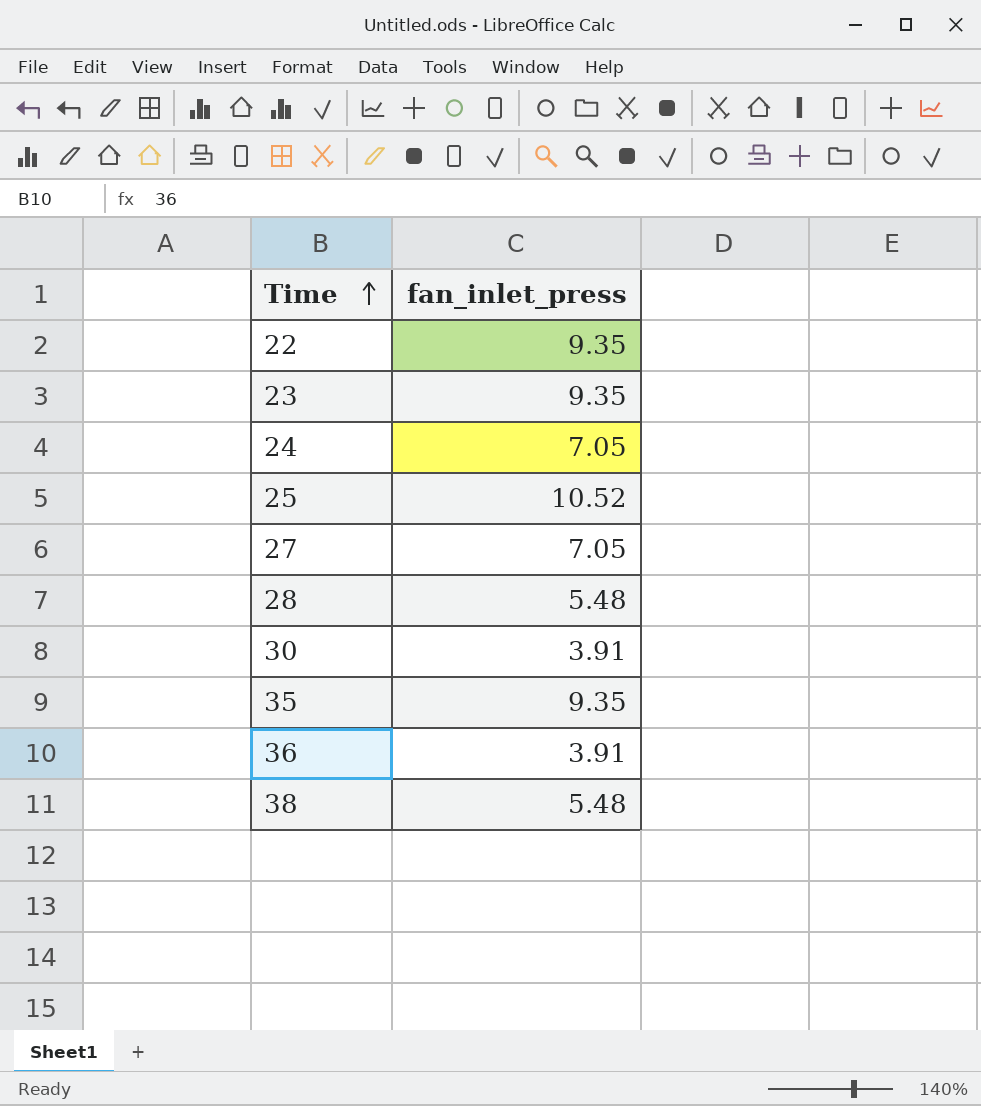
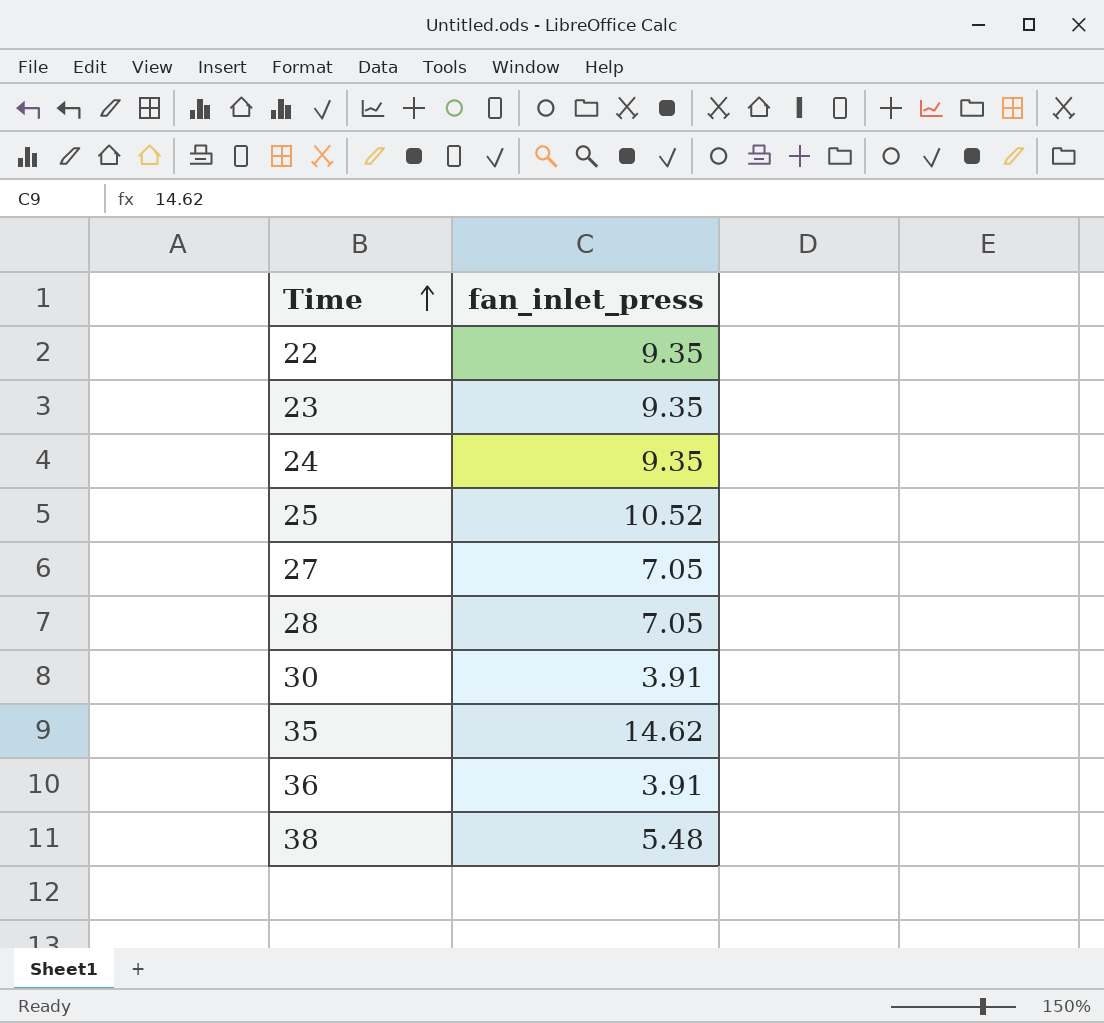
24 | fan_inlet_press: 7.05 -> 9.35
28 | fan_inlet_press: 5.48 -> 7.05
35 | fan_inlet_press: 9.35 -> 14.62

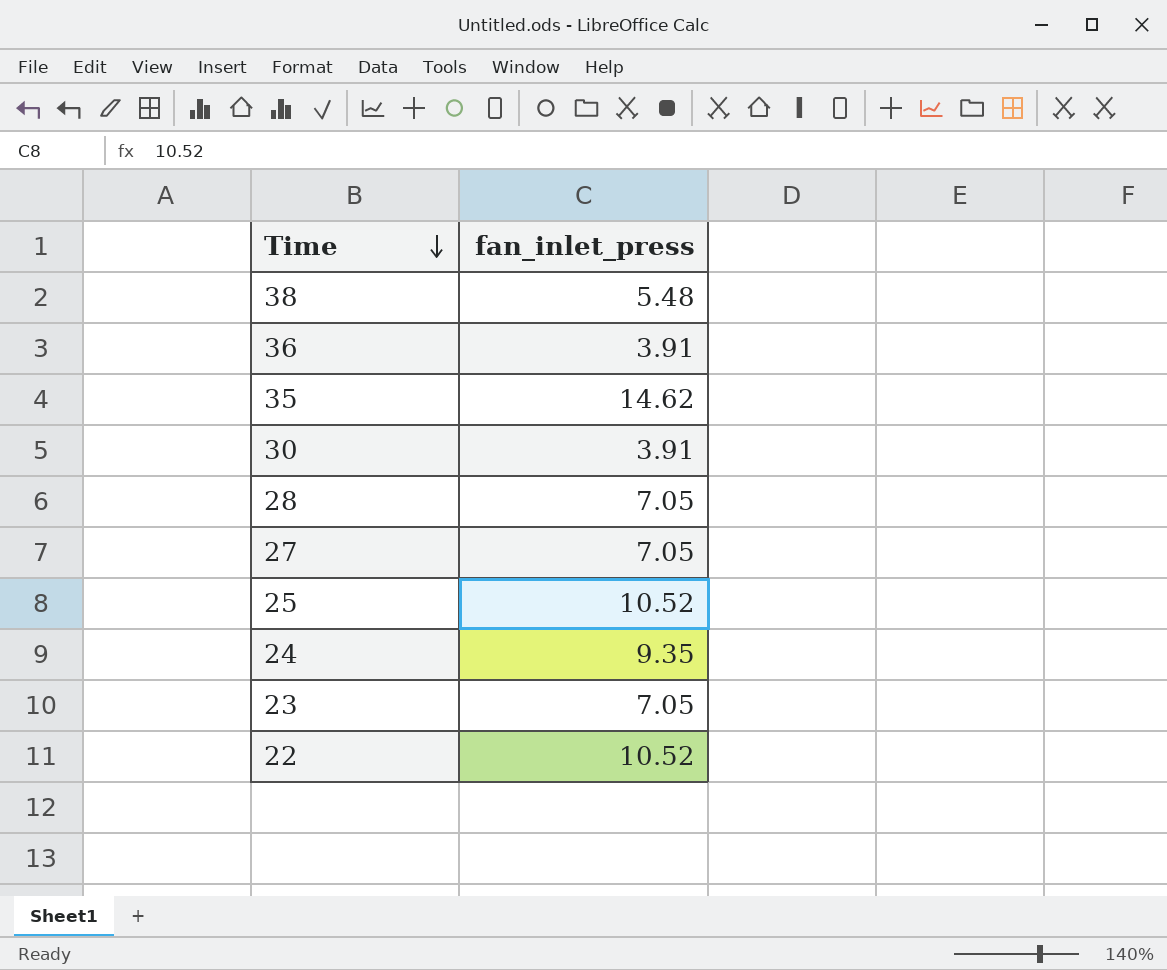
row order: Time ascending -> Time descending
23 | fan_inlet_press: 9.35 -> 7.05
22 | fan_inlet_press: 9.35 -> 10.52

